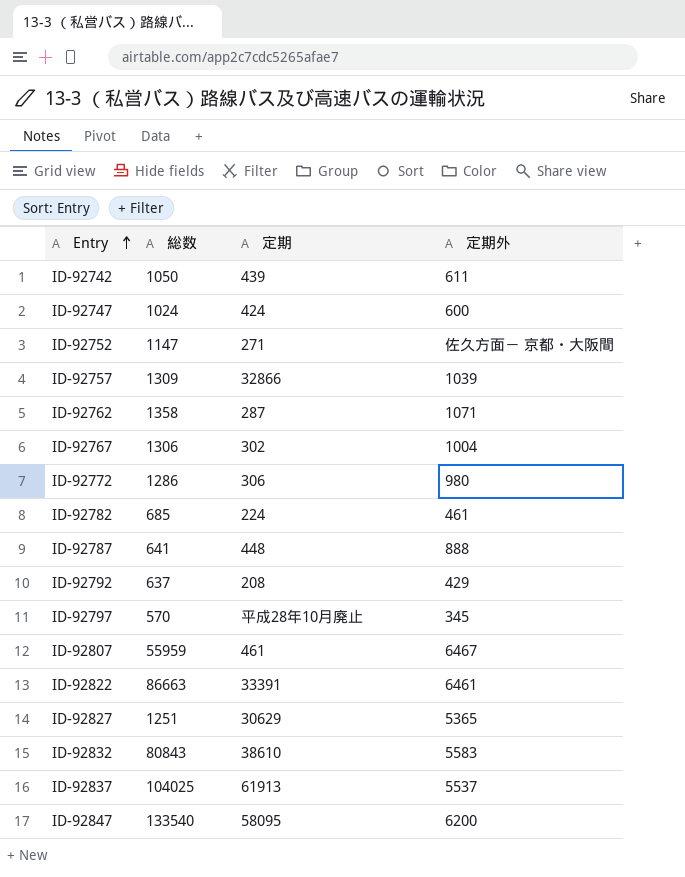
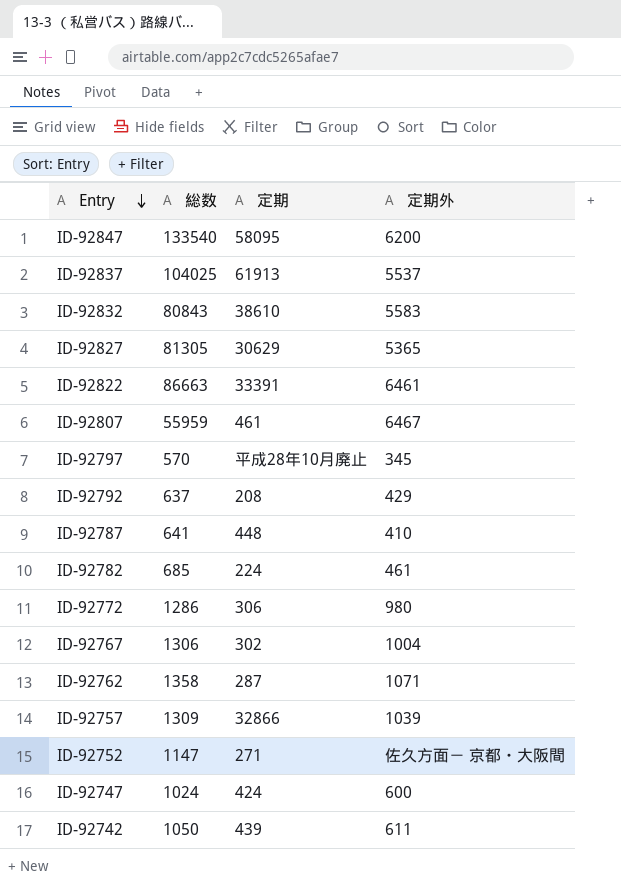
row order: Entry ascending -> Entry descending
ID-92827 | 総数: 1251 -> 81305
ID-92787 | 定期外: 888 -> 410

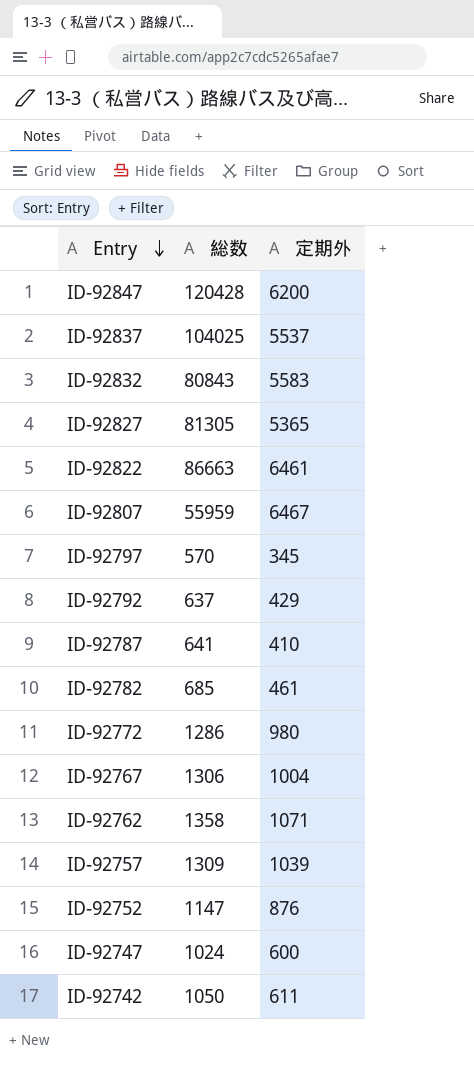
column 定期 | position: 3 -> none
ID-92847 | 総数: 133540 -> 120428
ID-92752 | 定期外: 佐久方面－ 京都・大阪間 -> 876

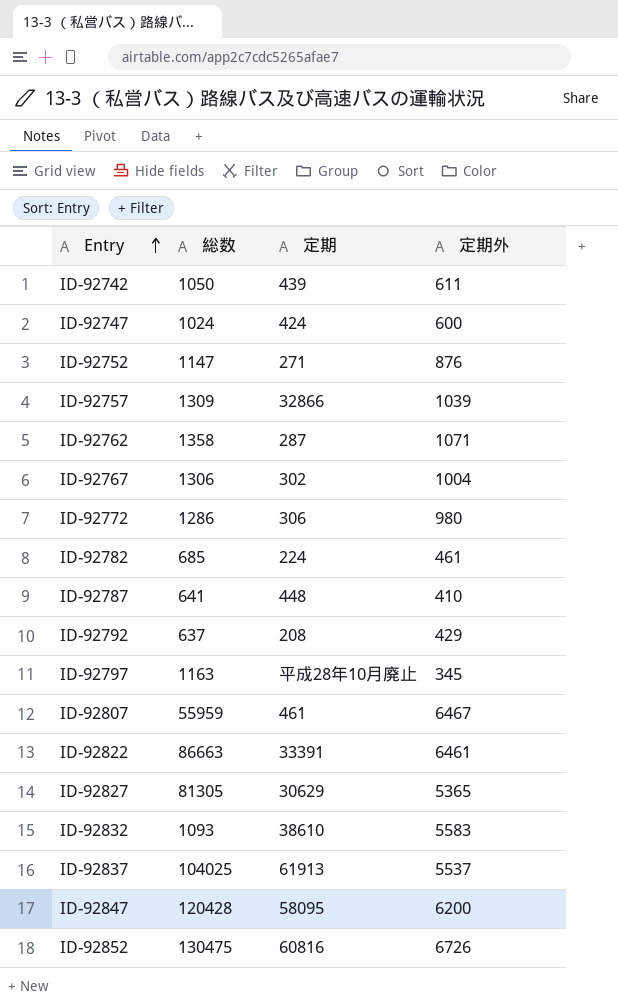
row order: Entry descending -> Entry ascending
column 定期 | position: none -> 3
ID-92797 | 総数: 570 -> 1163
ID-92832 | 総数: 80843 -> 1093
row ID-92852: none -> 130475 | 60816 | 6726

